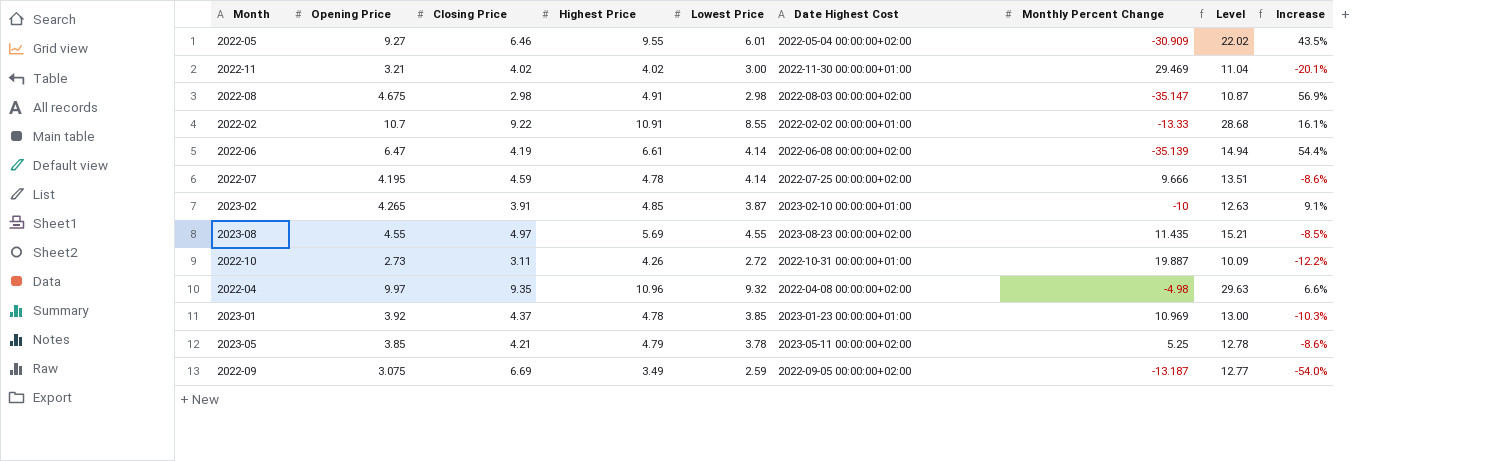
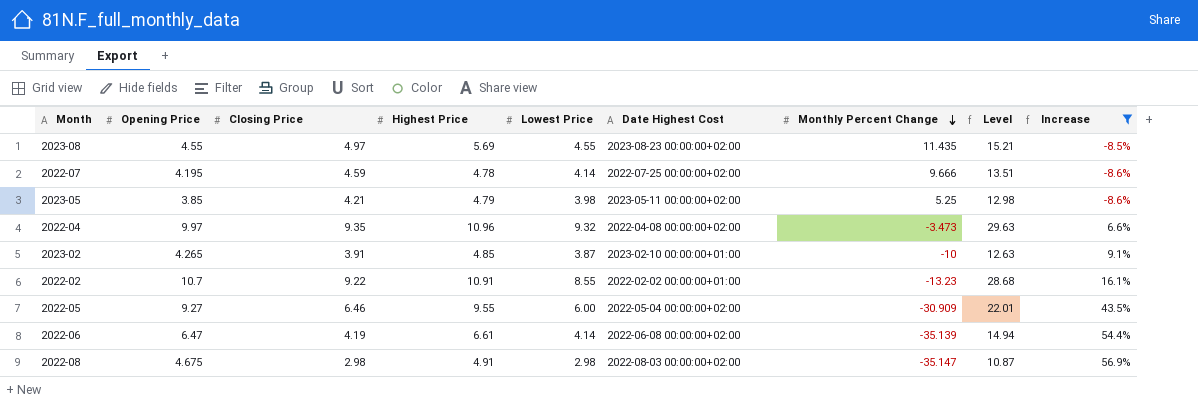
filter: none -> Increase >= -8.6%
row order: none -> Monthly Percent Change descending
2023-05 | Lowest Price: 3.78 -> 3.98
2023-05 | Level: 12.78 -> 12.98
2022-04 | Monthly Percent Change: -4.98 -> -3.473
2022-02 | Monthly Percent Change: -13.33 -> -13.23
2022-05 | Lowest Price: 6.01 -> 6.00
2022-05 | Level: 22.02 -> 22.01

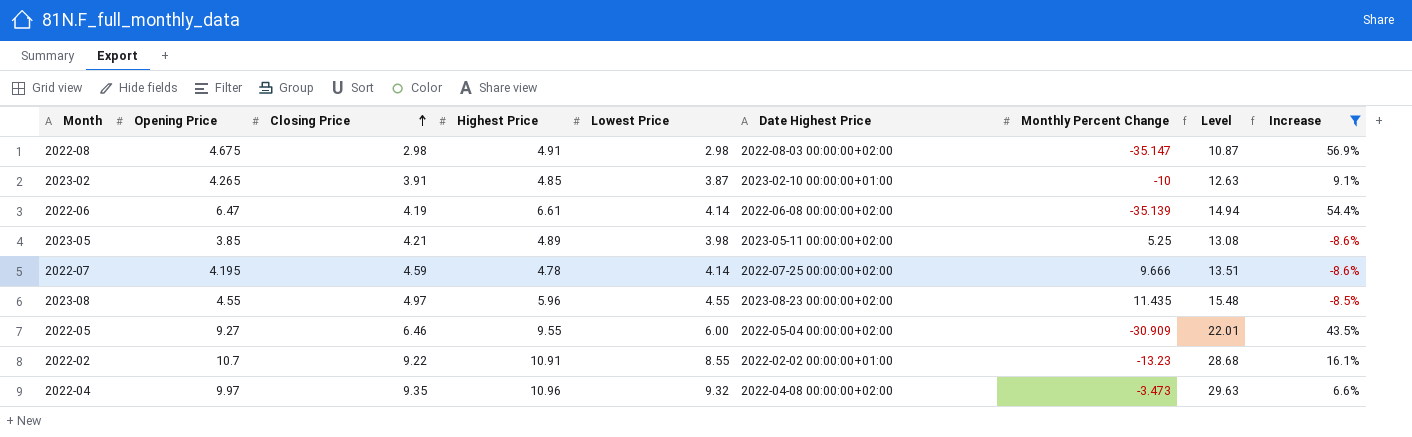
row order: Monthly Percent Change descending -> Closing Price ascending
column name: Date Highest Cost -> Date Highest Price
2023-05 | Highest Price: 4.79 -> 4.89
2023-05 | Level: 12.98 -> 13.08
2023-08 | Highest Price: 5.69 -> 5.96
2023-08 | Level: 15.21 -> 15.48

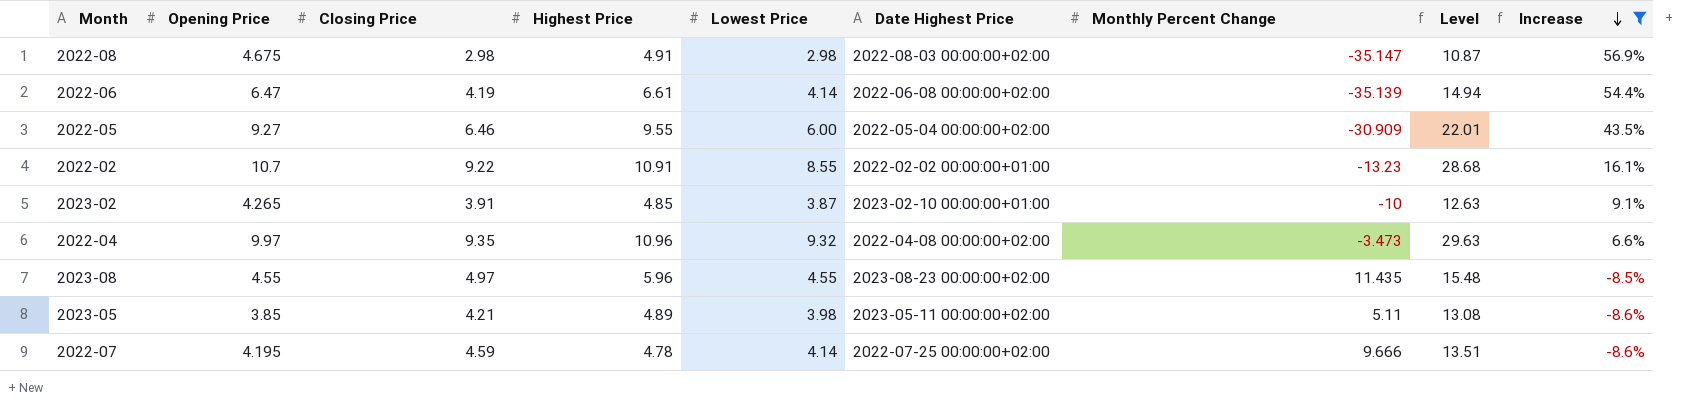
row order: Closing Price ascending -> Increase descending
2023-05 | Monthly Percent Change: 5.25 -> 5.11

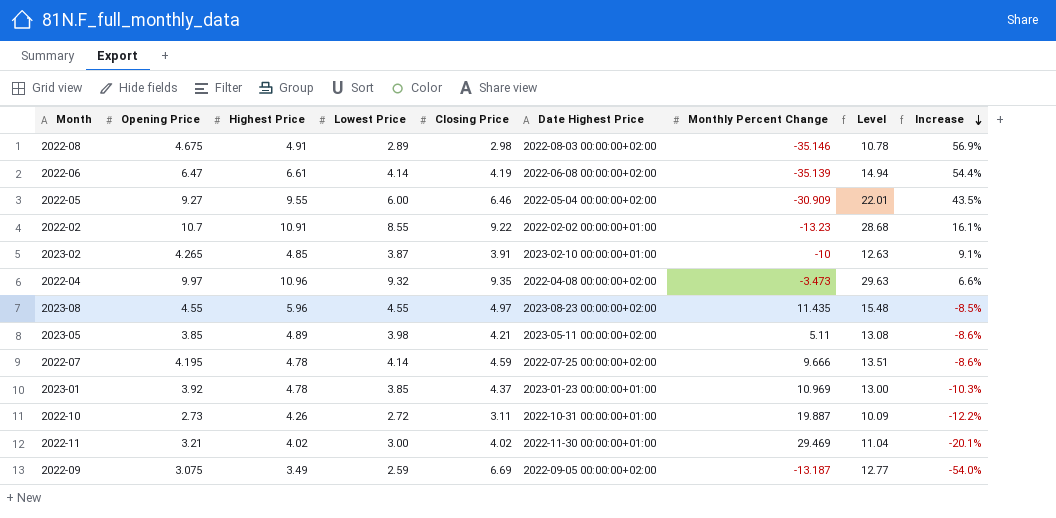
filter: Increase >= -8.6% -> none
column Closing Price | position: 3 -> 5
2022-08 | Lowest Price: 2.98 -> 2.89
2022-08 | Monthly Percent Change: -35.147 -> -35.146
2022-08 | Level: 10.87 -> 10.78

